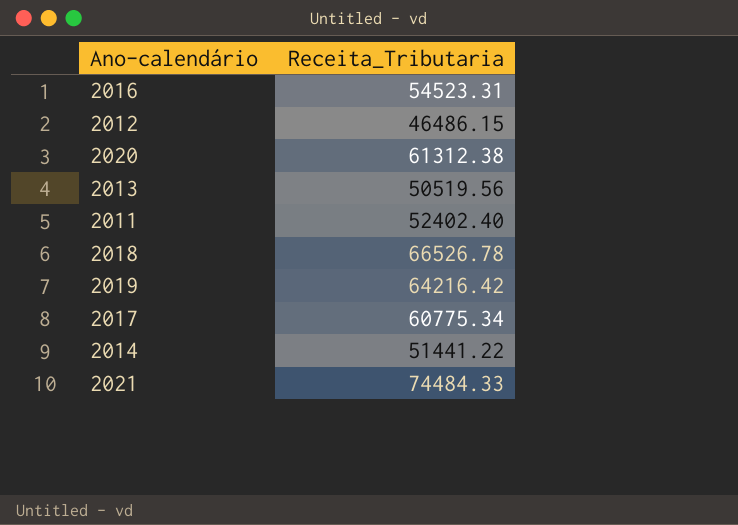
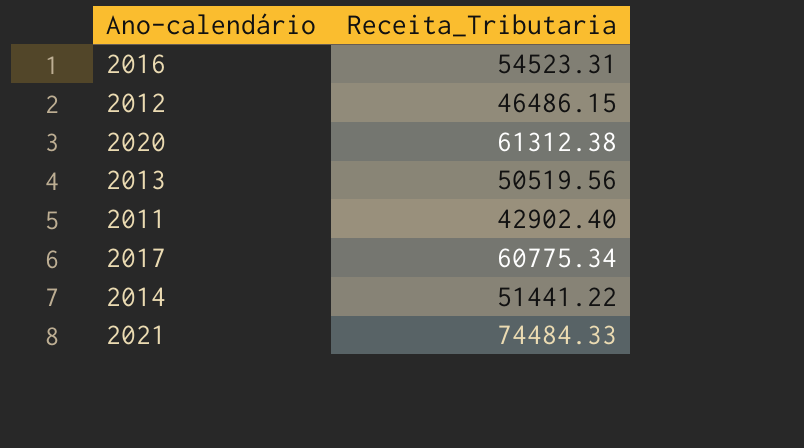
row 2018: 66526.78 -> none
row 2019: 64216.42 -> none
2011 | Receita_Tributaria: 52402.40 -> 42902.40

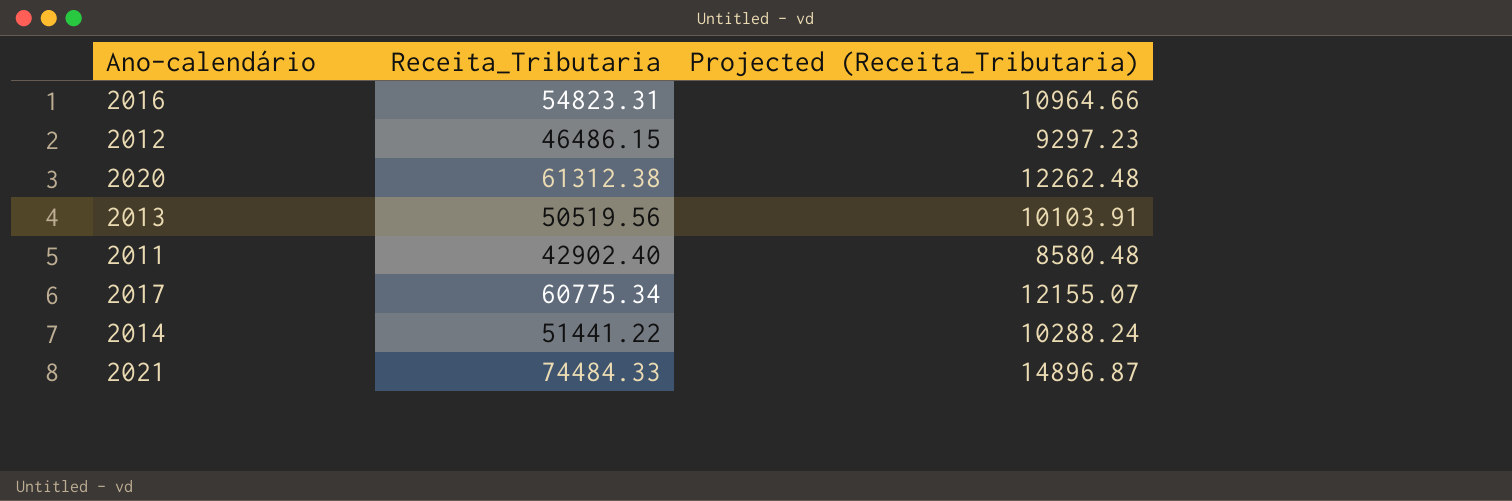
column Projected (Receita_Tributaria) | formula: none -> [Receita_Tributaria] * 0.2
2016 | Receita_Tributaria: 54523.31 -> 54823.31

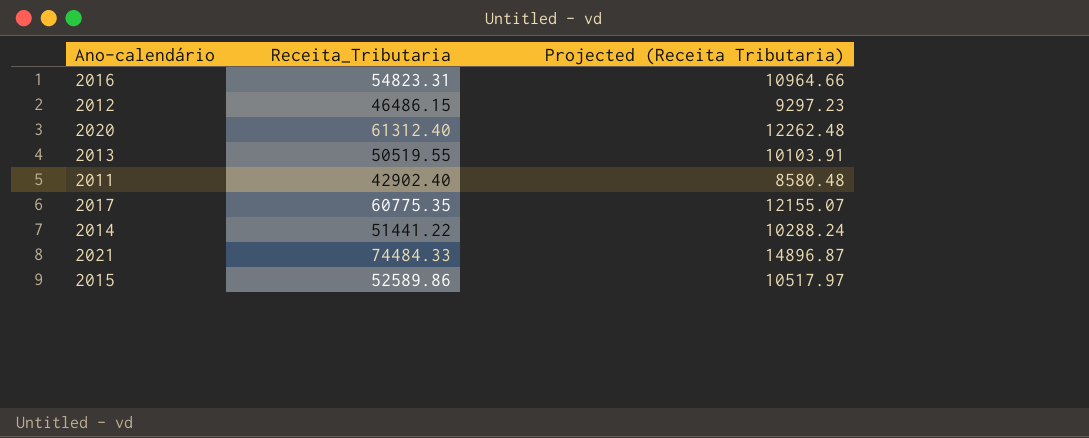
column name: Projected (Receita_Tributaria) -> Projected (Receita Tributaria)
2020 | Receita_Tributaria: 61312.38 -> 61312.40
2013 | Receita_Tributaria: 50519.56 -> 50519.55
2017 | Receita_Tributaria: 60775.34 -> 60775.35
row 2015: none -> 52589.86 | 10517.97

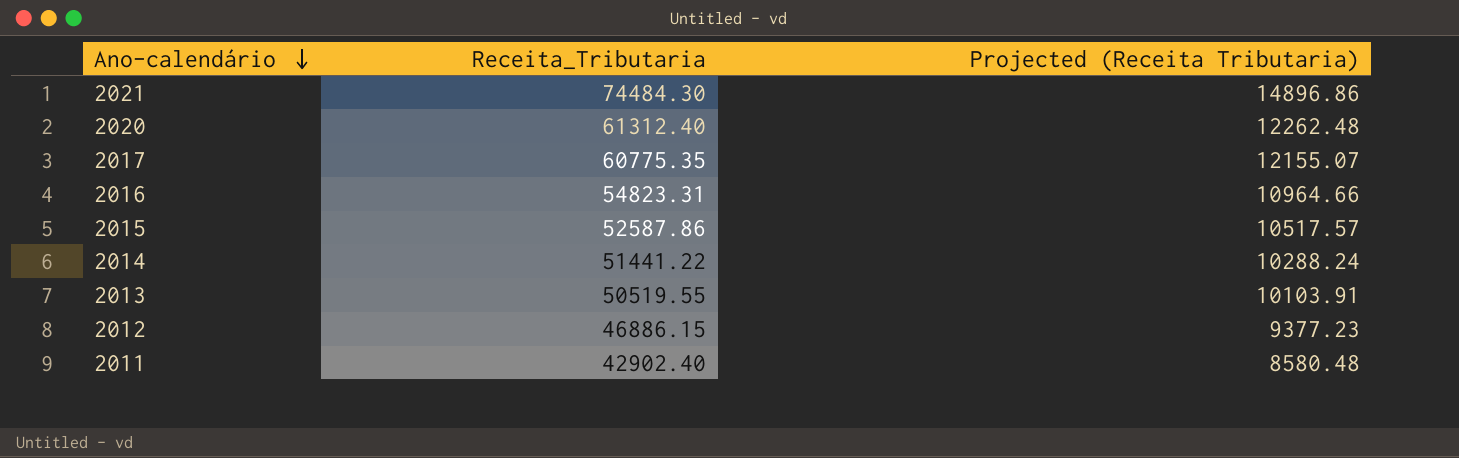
row order: none -> Ano-calendário descending
2021 | Receita_Tributaria: 74484.33 -> 74484.30
2021 | Projected (Receita Tributaria): 14896.87 -> 14896.86
2015 | Receita_Tributaria: 52589.86 -> 52587.86
2015 | Projected (Receita Tributaria): 10517.97 -> 10517.57
2012 | Receita_Tributaria: 46486.15 -> 46886.15
2012 | Projected (Receita Tributaria): 9297.23 -> 9377.23

